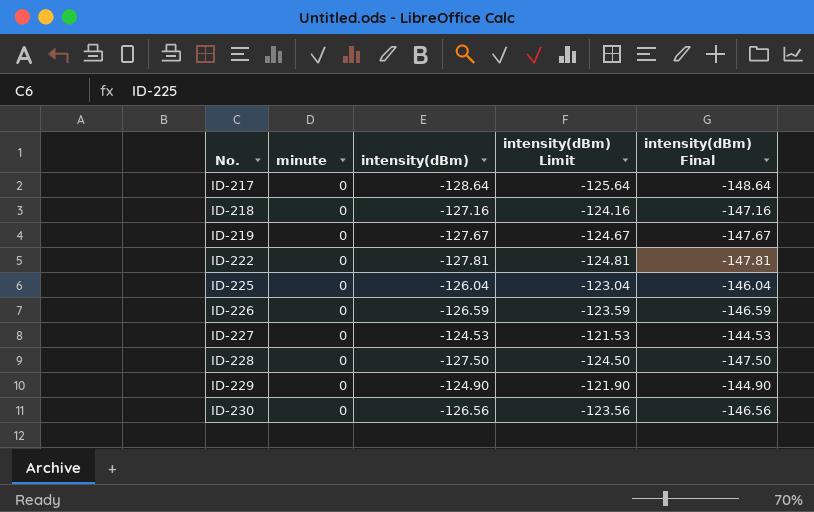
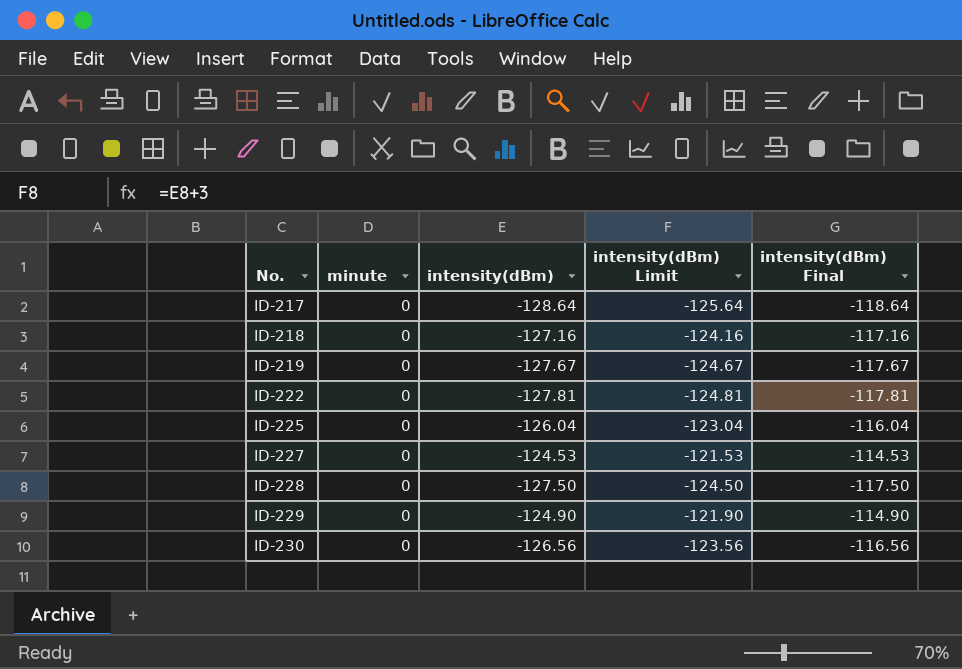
column intensity(dBm) Final | formula: [intensity(dBm)] - 20 -> [intensity(dBm)] + 10
row ID-226: 0 | -126.59 | -123.59 | -146.59 -> none

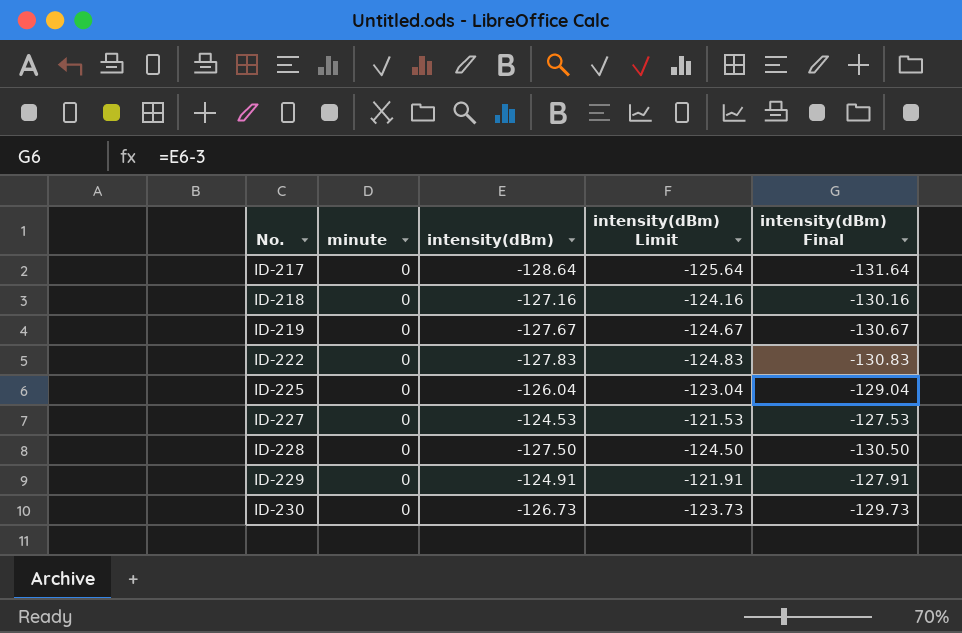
column intensity(dBm) Final | formula: [intensity(dBm)] + 10 -> [intensity(dBm)] - 3
ID-222 | intensity(dBm): -127.81 -> -127.83
ID-222 | intensity(dBm) Limit: -124.81 -> -124.83
ID-229 | intensity(dBm): -124.90 -> -124.91
ID-229 | intensity(dBm) Limit: -121.90 -> -121.91
ID-230 | intensity(dBm): -126.56 -> -126.73
ID-230 | intensity(dBm) Limit: -123.56 -> -123.73

